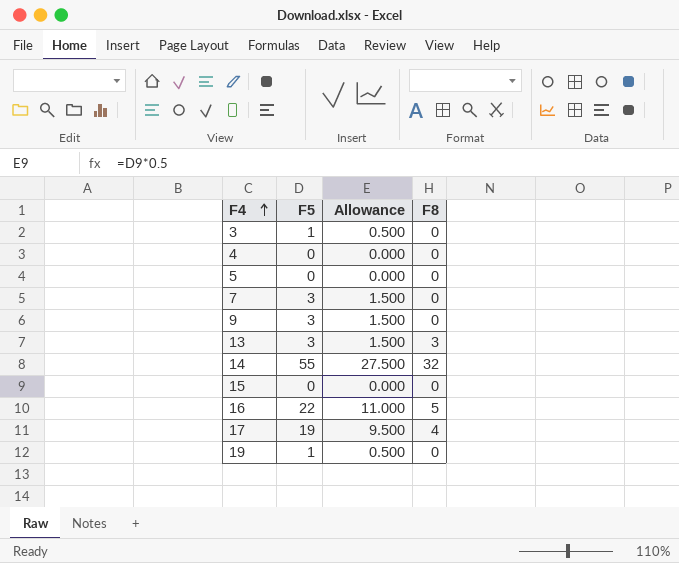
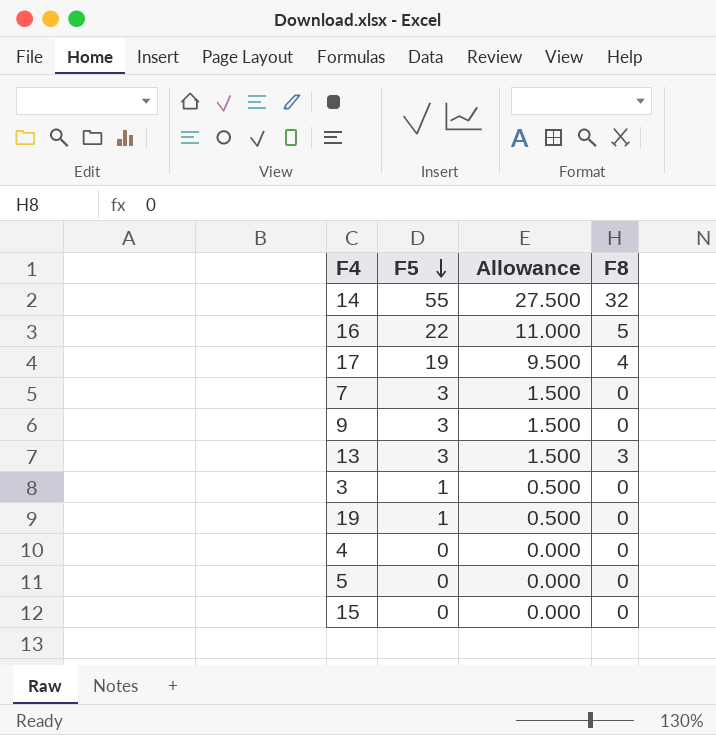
row order: F4 ascending -> F5 descending

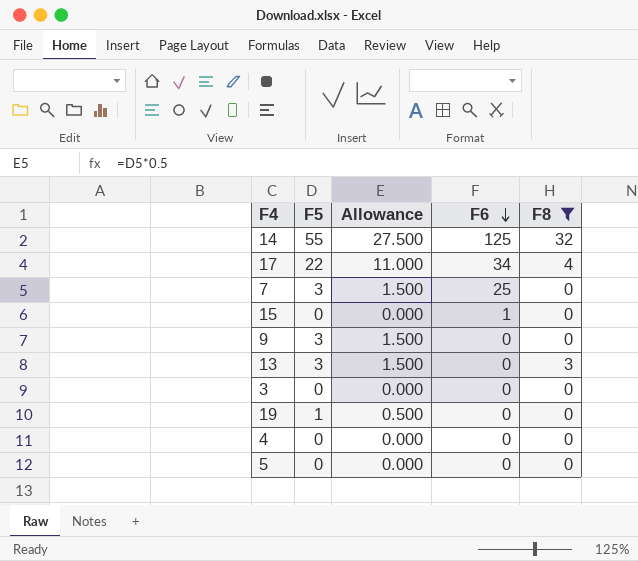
filter: none -> F8 != 5
row order: F5 descending -> F6 descending
column F6 | position: none -> 4
17 | F5: 19 -> 22
17 | Allowance: 9.500 -> 11.000
3 | F5: 1 -> 0
3 | Allowance: 0.500 -> 0.000

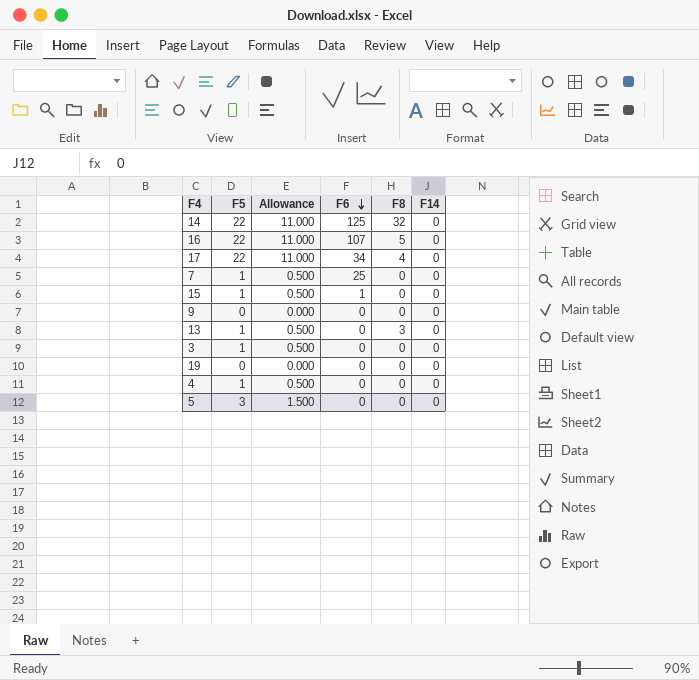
filter: F8 != 5 -> none
column F14 | position: none -> 6
14 | F5: 55 -> 22
14 | Allowance: 27.500 -> 11.000
7 | F5: 3 -> 1
7 | Allowance: 1.500 -> 0.500
15 | F5: 0 -> 1
15 | Allowance: 0.000 -> 0.500
9 | F5: 3 -> 0
9 | Allowance: 1.500 -> 0.000
13 | F5: 3 -> 1
13 | Allowance: 1.500 -> 0.500
3 | F5: 0 -> 1
3 | Allowance: 0.000 -> 0.500
19 | F5: 1 -> 0
19 | Allowance: 0.500 -> 0.000
4 | F5: 0 -> 1
4 | Allowance: 0.000 -> 0.500
5 | F5: 0 -> 3
5 | Allowance: 0.000 -> 1.500

